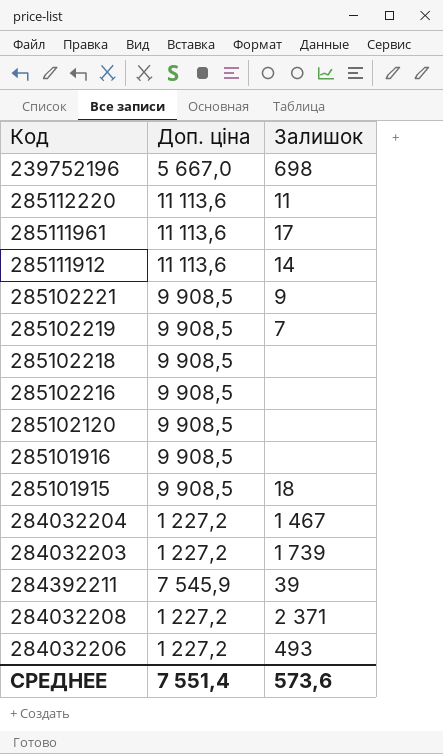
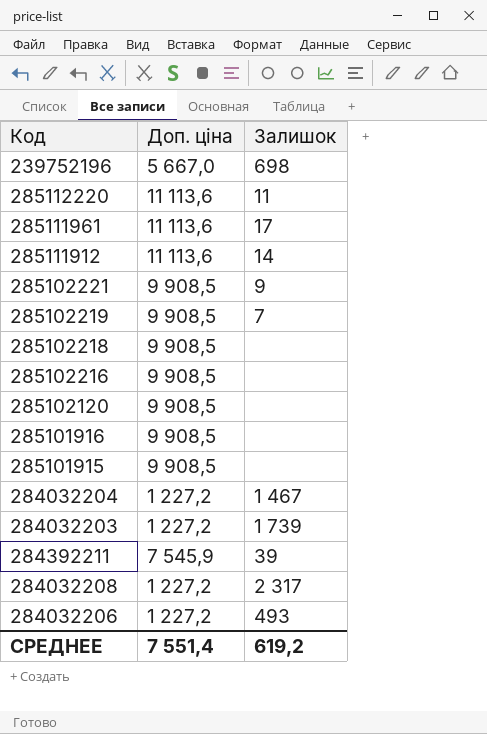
285101915 | Залишок: 18 -> none
284032208 | Залишок: 2 371 -> 2 317
СРЕДНЕЕ | Залишок: 573,6 -> 619,2

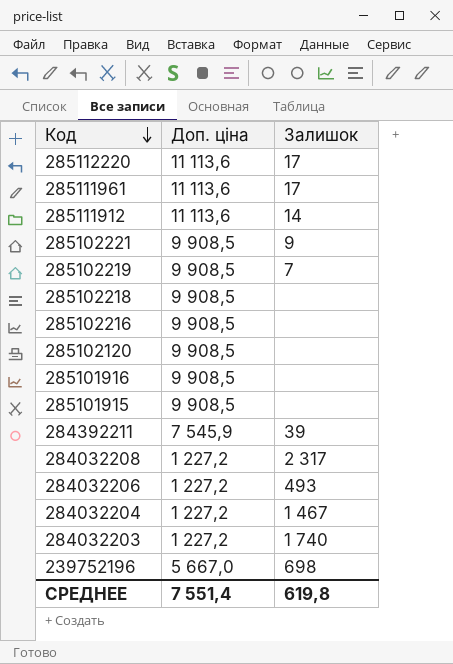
row order: none -> Код descending
285112220 | Залишок: 11 -> 17
284032203 | Залишок: 1 739 -> 1 740
СРЕДНЕЕ | Залишок: 619,2 -> 619,8

